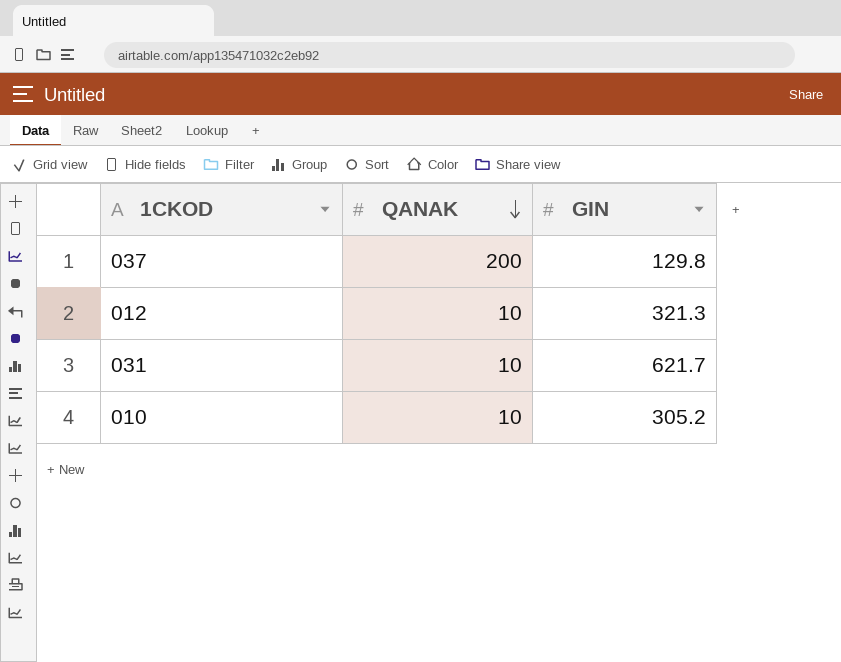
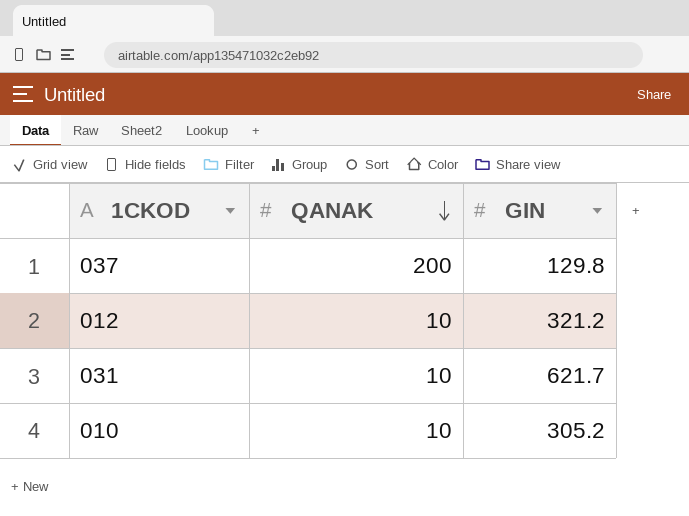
012 | GIN: 321.3 -> 321.2

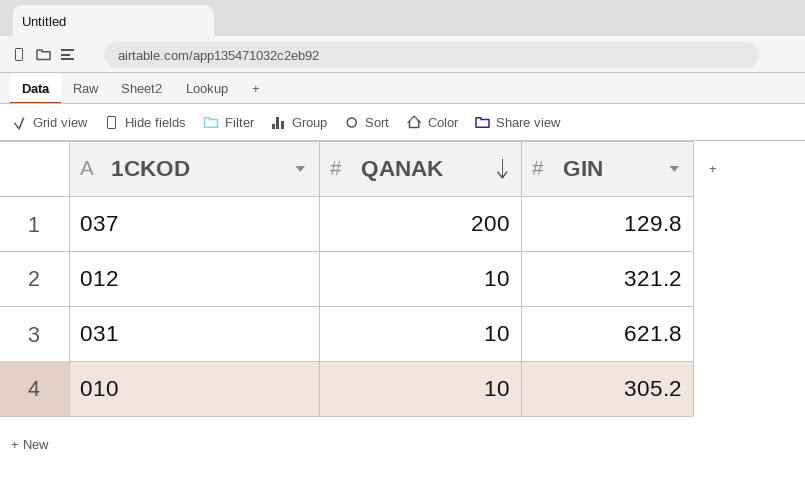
031 | GIN: 621.7 -> 621.8

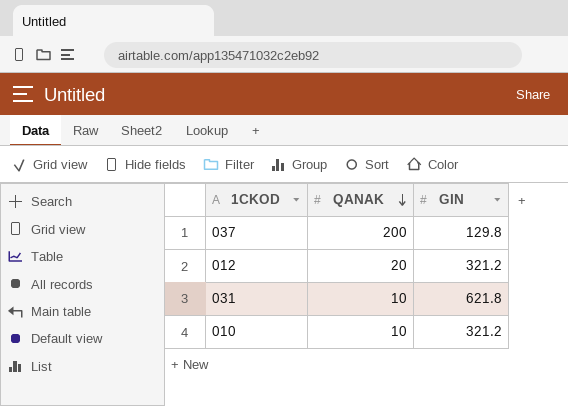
012 | QANAK: 10 -> 20
010 | GIN: 305.2 -> 321.2

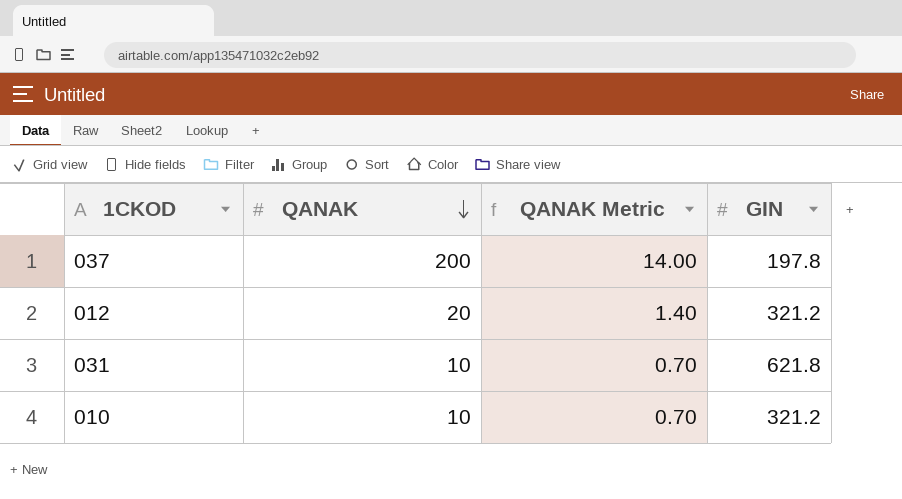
column QANAK Metric | formula: none -> [QANAK] * 0.07
037 | GIN: 129.8 -> 197.8

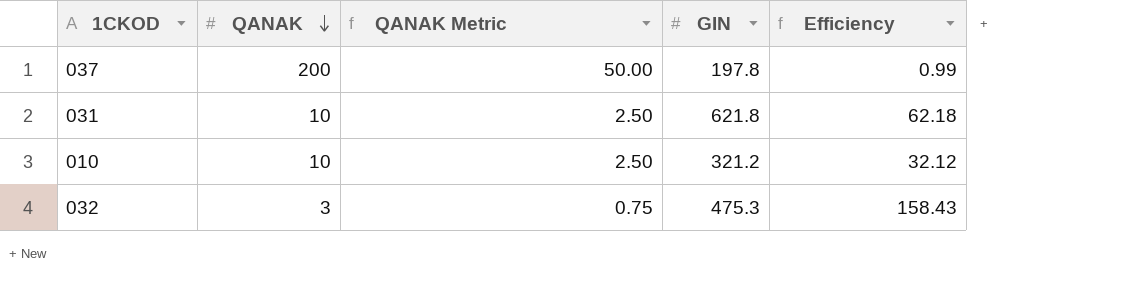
column QANAK Metric | formula: [QANAK] * 0.07 -> [QANAK] * 0.25
column Efficiency | formula: none -> [GIN] / [QANAK]
row 012: 20 | 1.40 | 321.2 -> none
row 032: none -> 3 | 0.75 | 475.3 | 158.43

